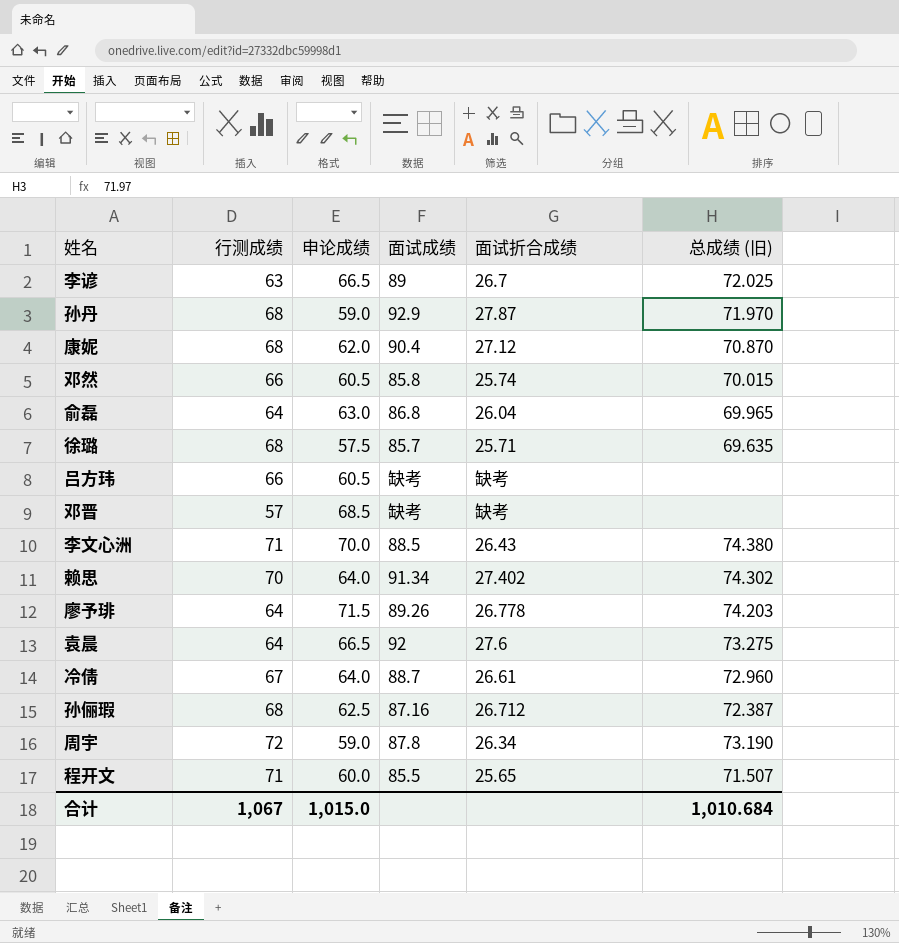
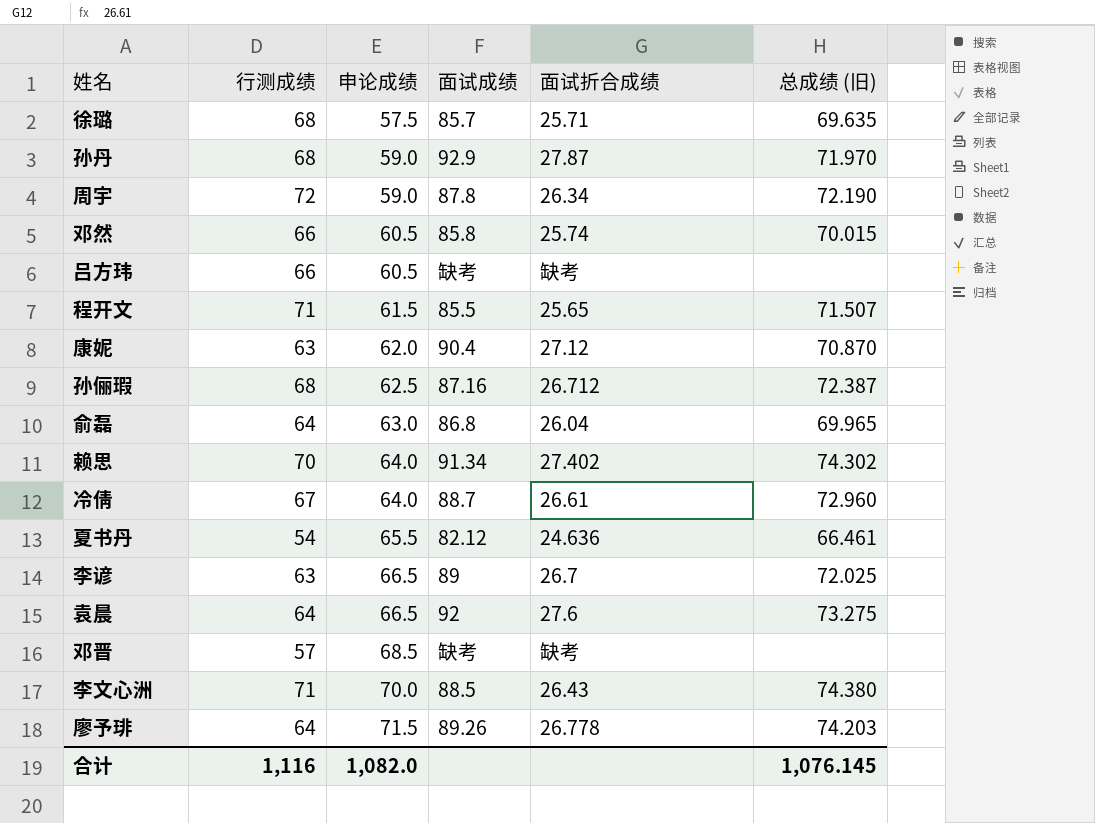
row order: none -> 申论成绩 ascending
周宇 | 总成绩 (旧): 73.190 -> 72.190
程开文 | 申论成绩: 60.0 -> 61.5
康妮 | 行测成绩: 68 -> 63
row 夏书丹: none -> 54 | 65.5 | 82.12 | 24.636 | 66.461
合计 | 行测成绩: 1,067 -> 1,116
合计 | 申论成绩: 1,015.0 -> 1,082.0
合计 | 总成绩 (旧): 1,010.684 -> 1,076.145

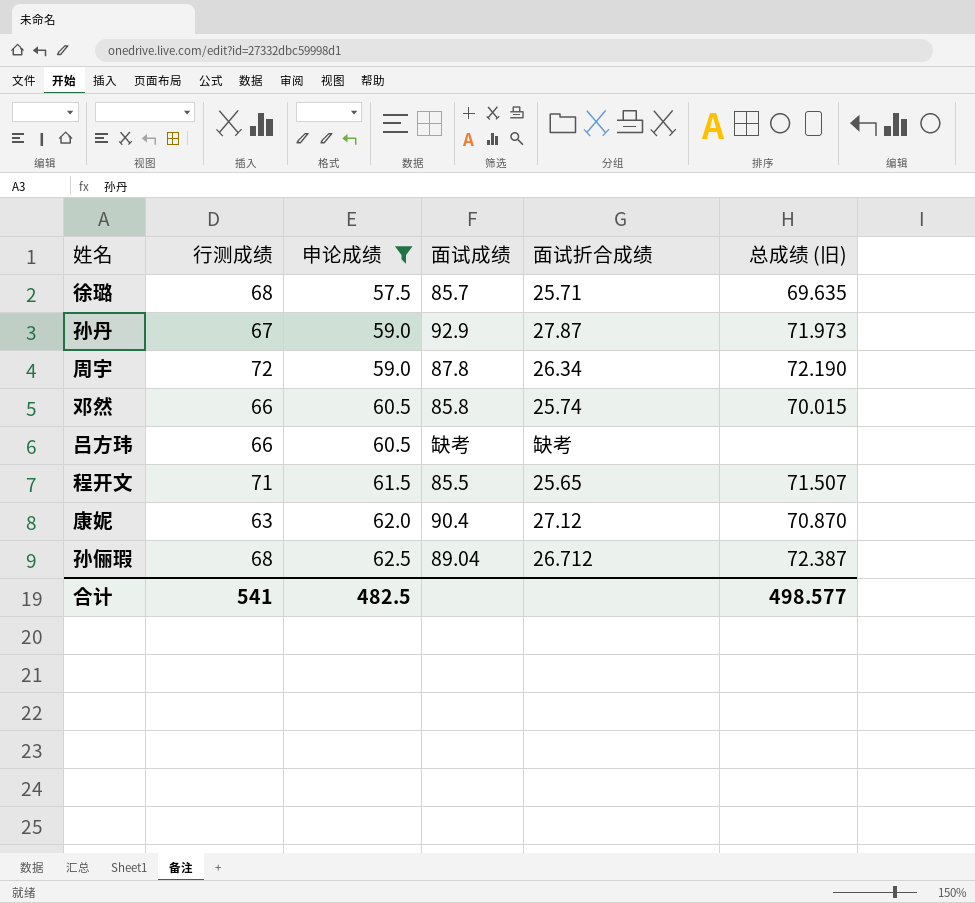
filter: none -> 申论成绩 <= 62.5
孙丹 | 行测成绩: 68 -> 67
孙丹 | 总成绩 (旧): 71.970 -> 71.973
孙俪瑕 | 面试成绩: 87.16 -> 89.04
合计 | 行测成绩: 1,116 -> 541
合计 | 申论成绩: 1,082.0 -> 482.5
合计 | 总成绩 (旧): 1,076.145 -> 498.577

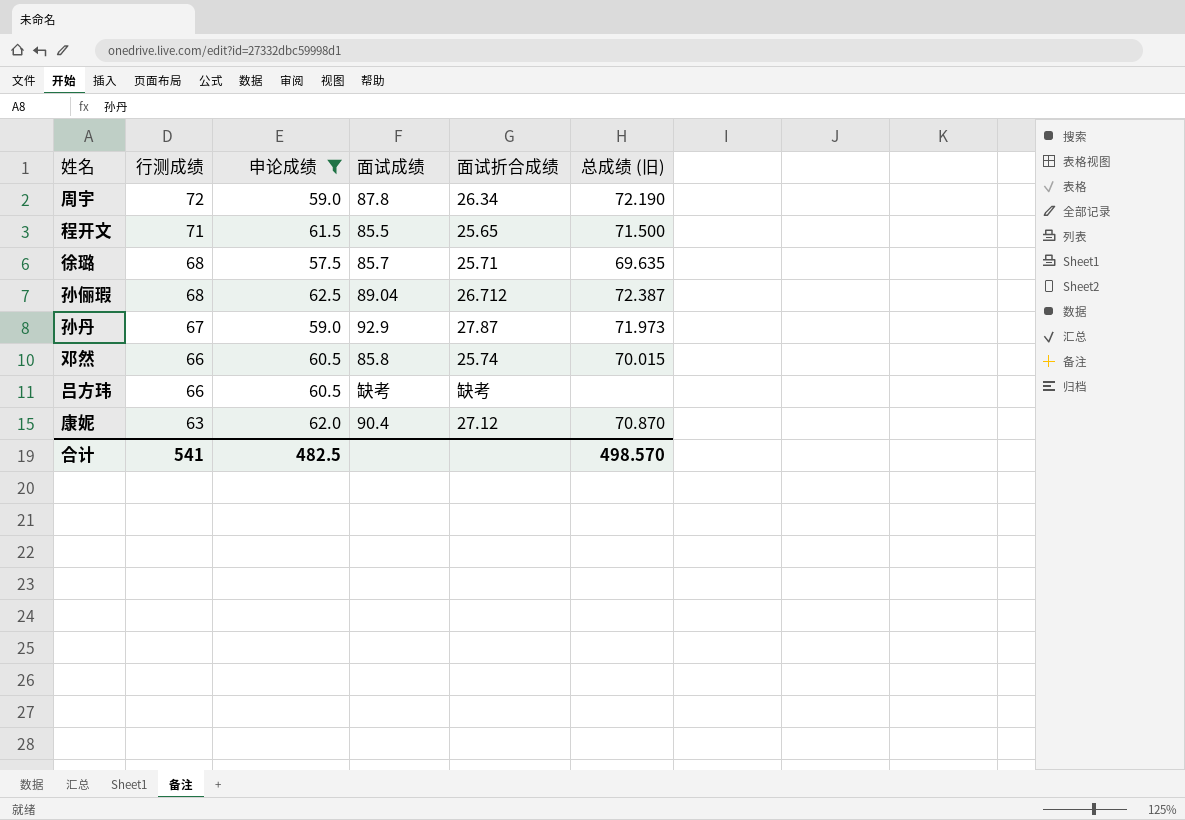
row order: 申论成绩 ascending -> 行测成绩 descending
程开文 | 总成绩 (旧): 71.507 -> 71.500
合计 | 总成绩 (旧): 498.577 -> 498.570

